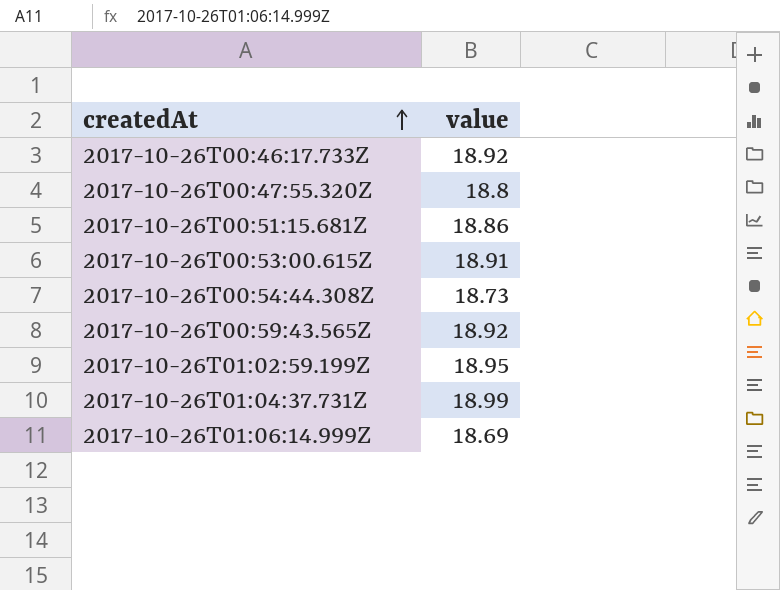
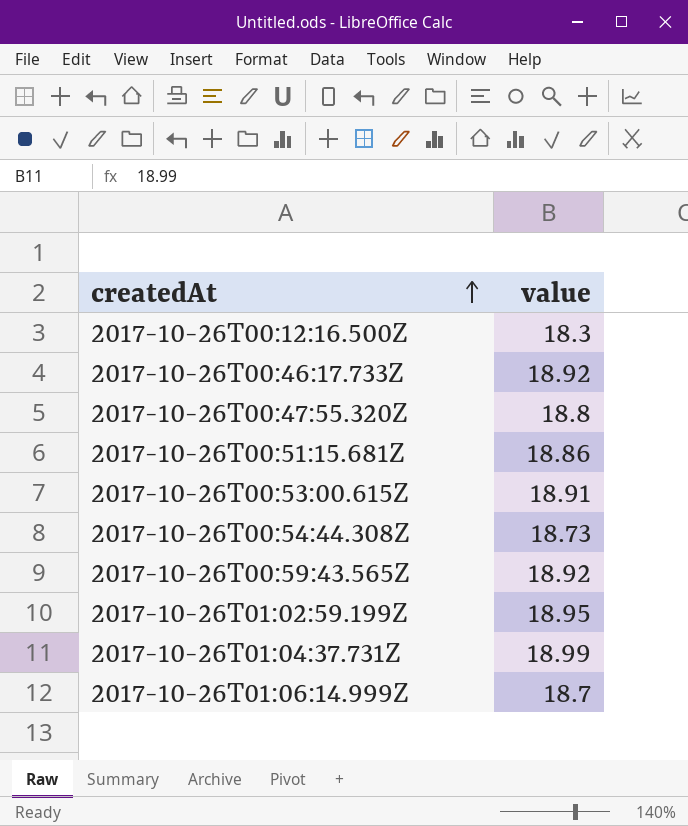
row 2017-10-26T00:12:16.500Z: none -> 18.3
2017-10-26T01:06:14.999Z | value: 18.69 -> 18.7

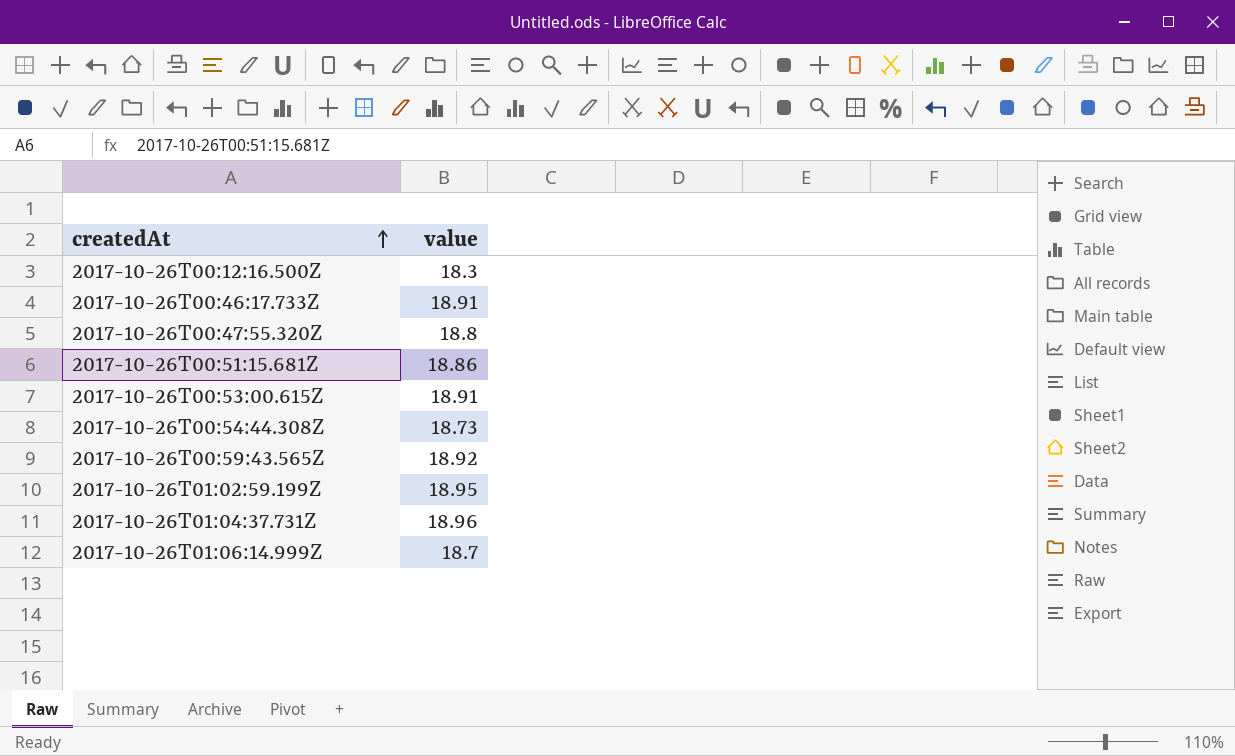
2017-10-26T00:46:17.733Z | value: 18.92 -> 18.91
2017-10-26T01:04:37.731Z | value: 18.99 -> 18.96

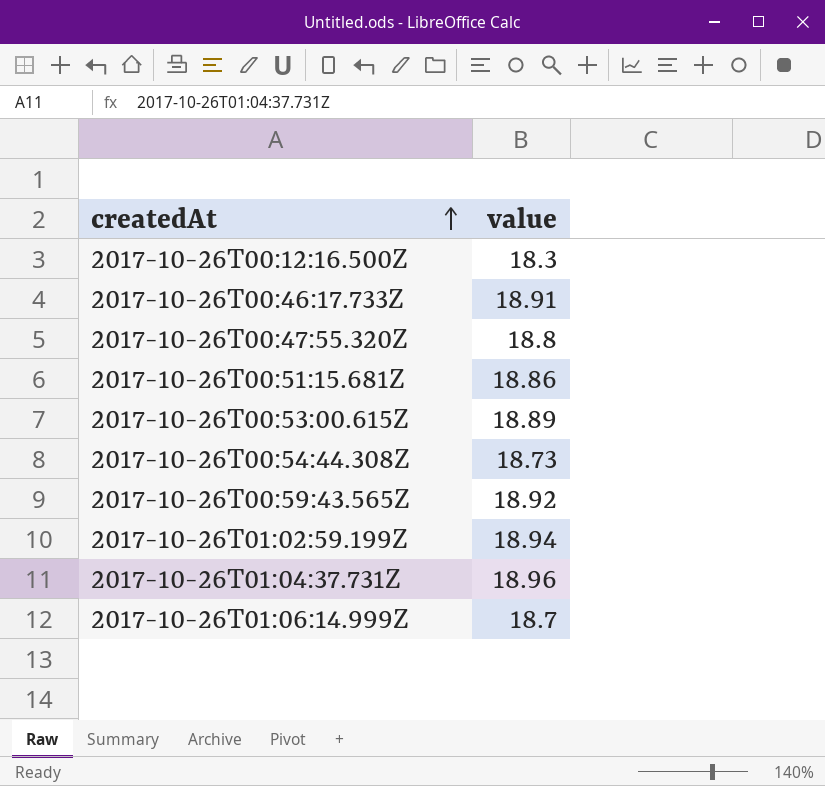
2017-10-26T00:53:00.615Z | value: 18.91 -> 18.89
2017-10-26T01:02:59.199Z | value: 18.95 -> 18.94

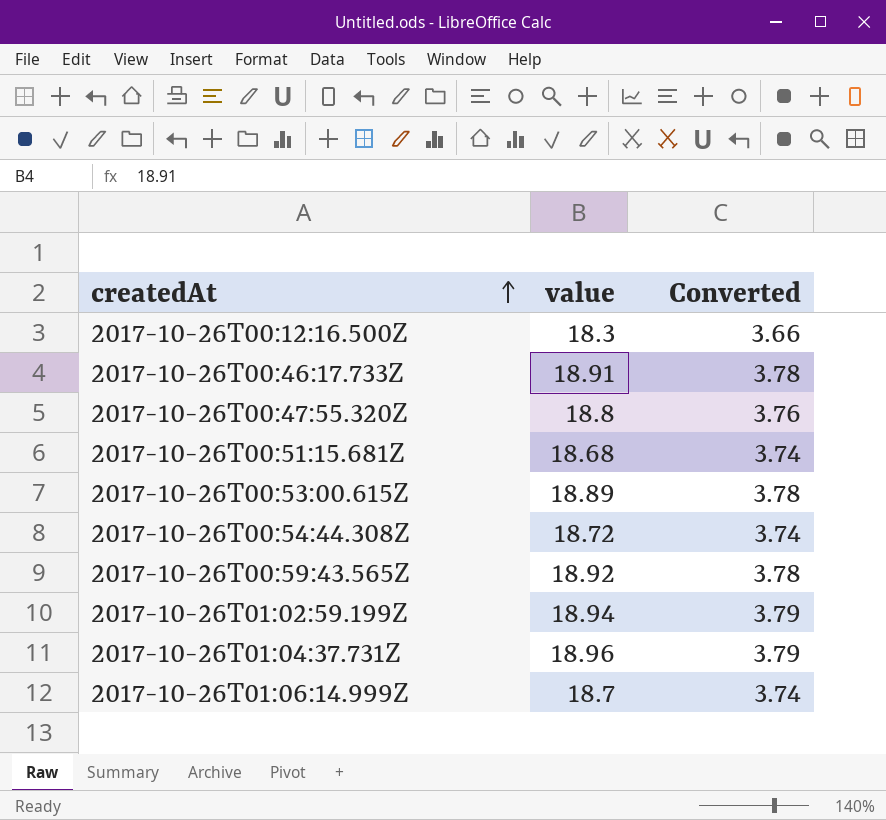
column Converted | formula: none -> [value] * 0.2
2017-10-26T00:51:15.681Z | value: 18.86 -> 18.68
2017-10-26T00:54:44.308Z | value: 18.73 -> 18.72

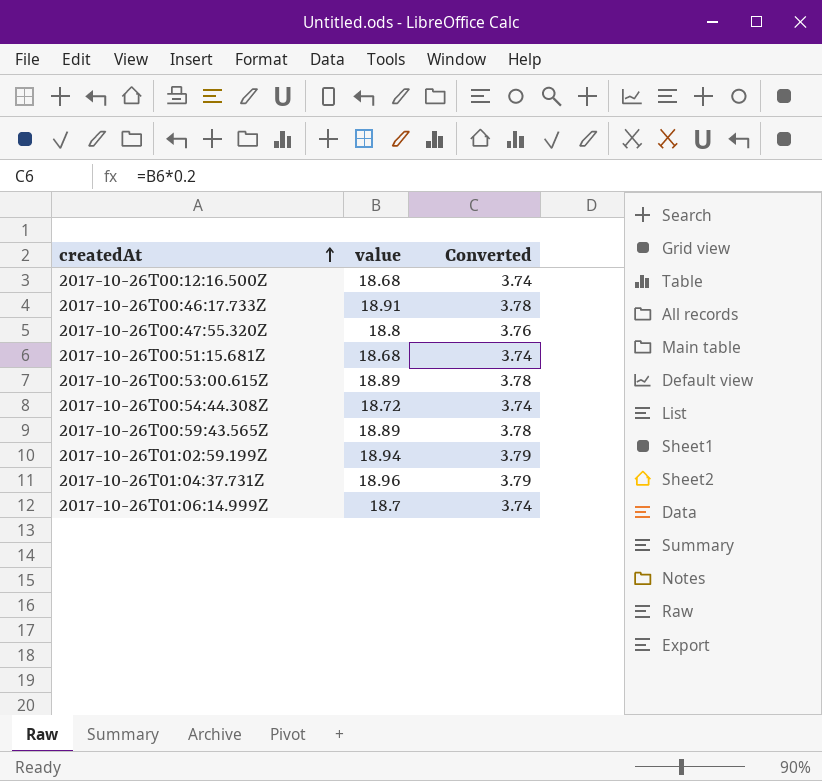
2017-10-26T00:12:16.500Z | value: 18.3 -> 18.68
2017-10-26T00:12:16.500Z | Converted: 3.66 -> 3.74
2017-10-26T00:59:43.565Z | value: 18.92 -> 18.89

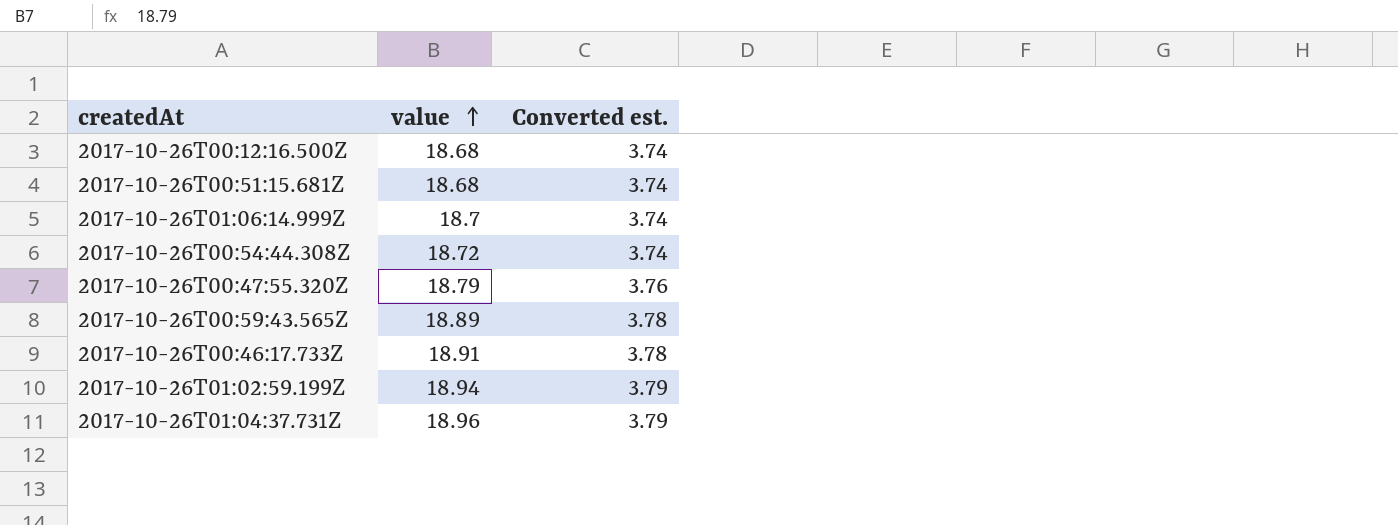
row order: createdAt ascending -> value ascending
column name: Converted -> Converted est.
row 2017-10-26T00:53:00.615Z: 18.89 | 3.78 -> none
2017-10-26T00:47:55.320Z | value: 18.8 -> 18.79

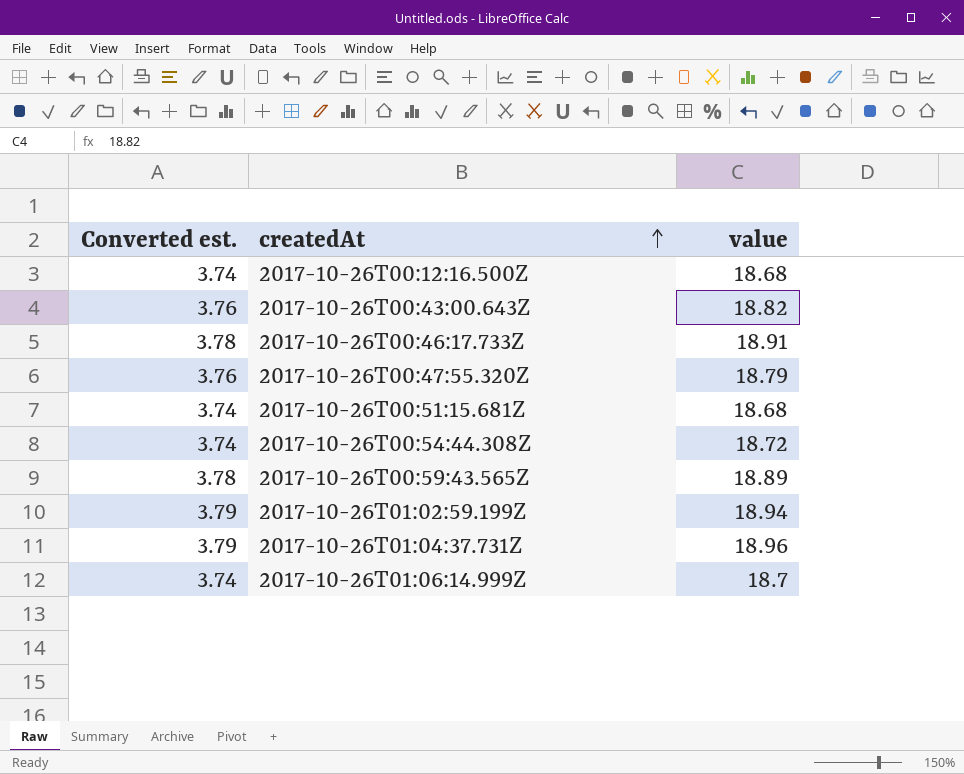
row order: value ascending -> createdAt ascending
column Converted est. | position: 3 -> 1
row 2017-10-26T00:43:00.643Z: none -> 3.76 | 18.82

